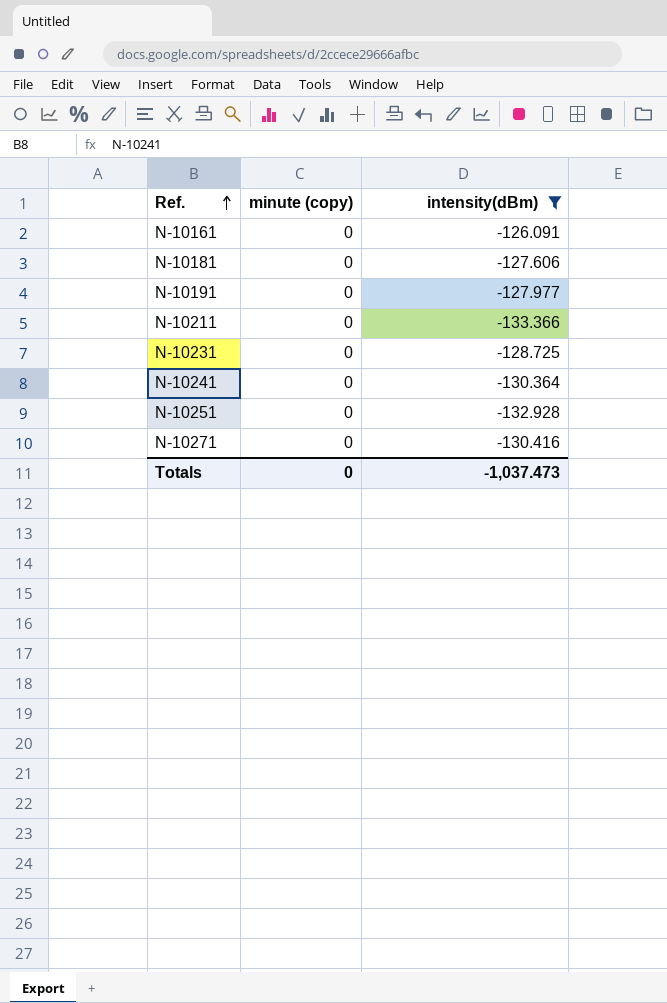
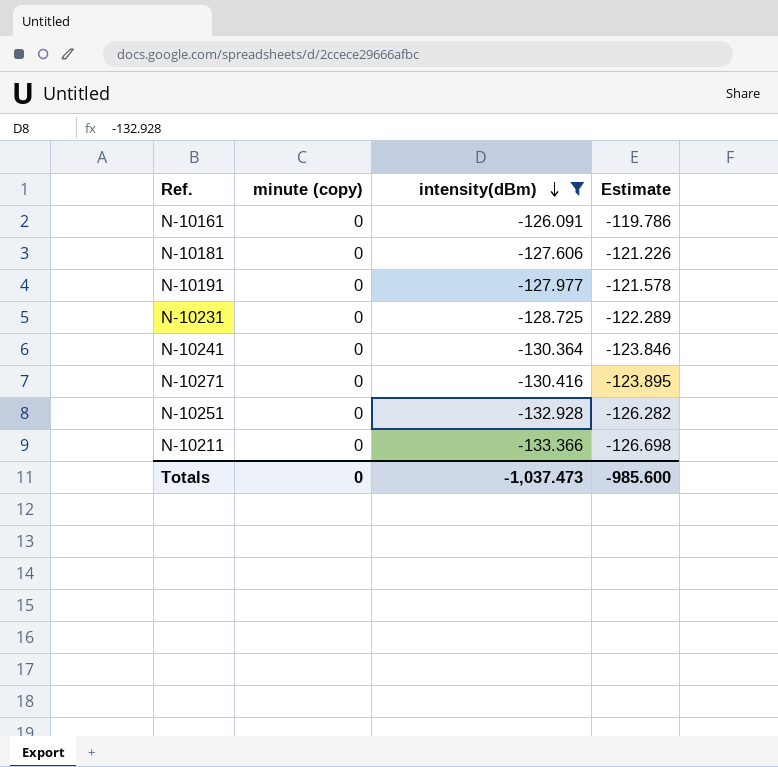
row order: Ref. ascending -> intensity(dBm) descending
column Estimate | formula: none -> [intensity(dBm)] * 0.95

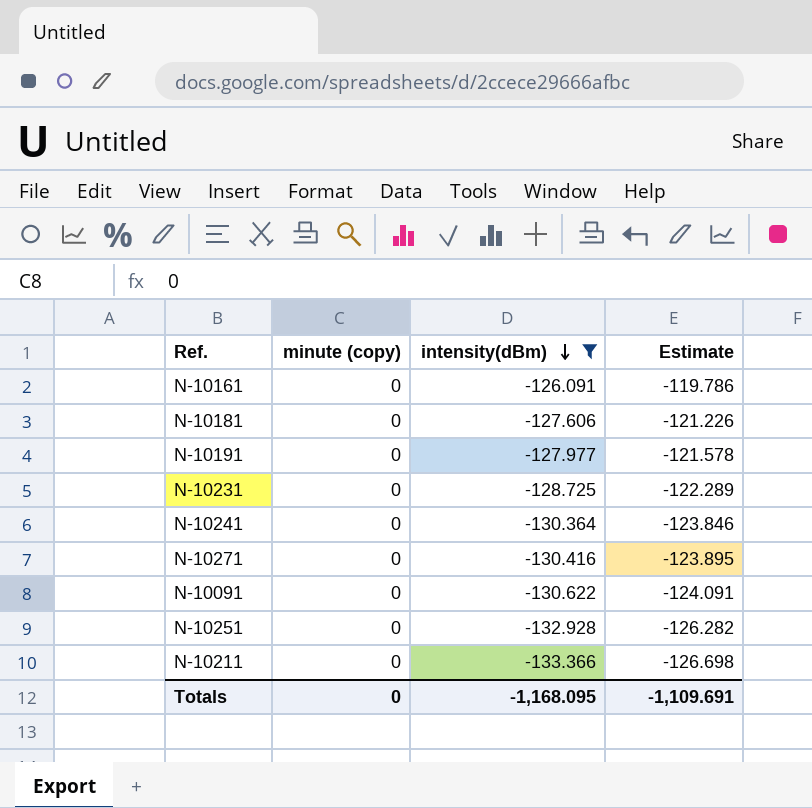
row N-10091: none -> 0 | -130.622 | -124.091
Totals | intensity(dBm): -1,037.473 -> -1,168.095
Totals | Estimate: -985.600 -> -1,109.691

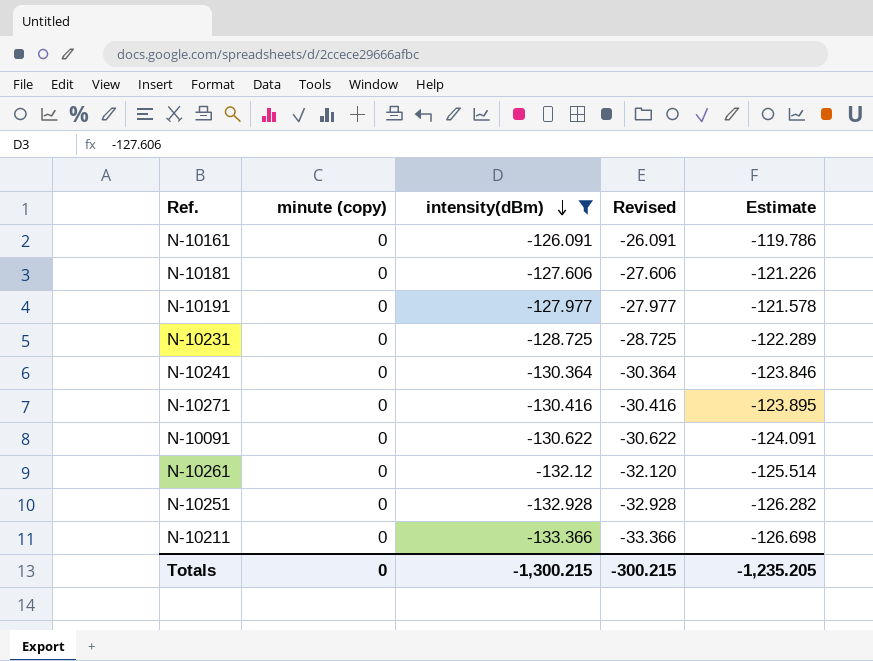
column Revised | formula: none -> [intensity(dBm)] + 100
row N-10261: none -> 0 | -132.12 | -32.120 | -125.514
Totals | intensity(dBm): -1,168.095 -> -1,300.215
Totals | Estimate: -1,109.691 -> -1,235.205

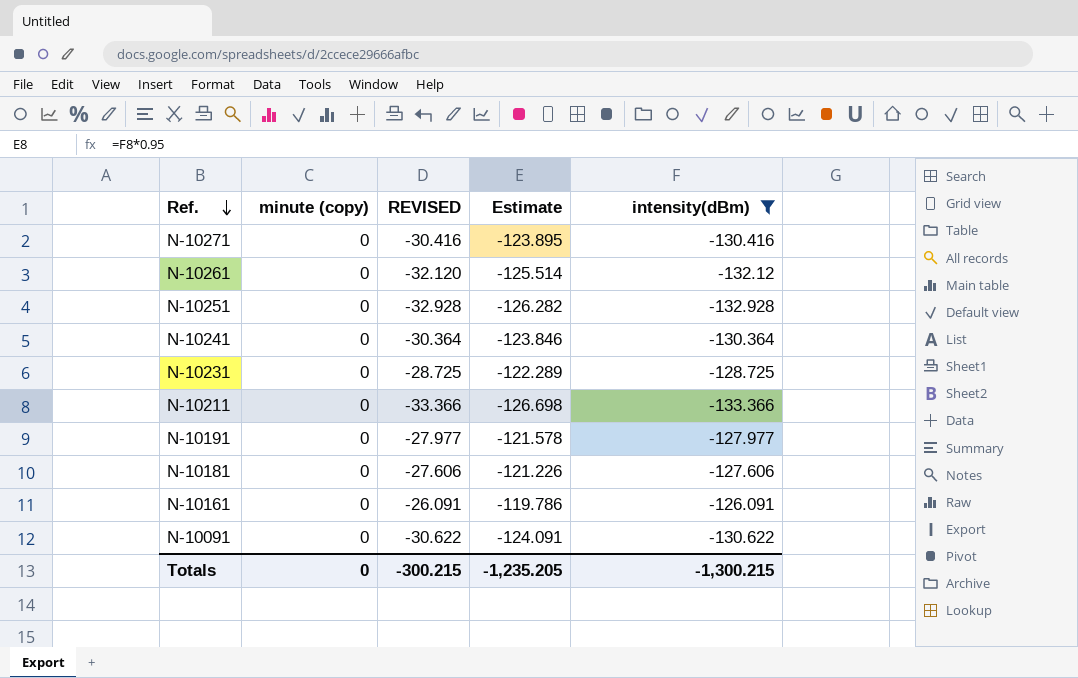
row order: intensity(dBm) descending -> Ref. descending
column name: Revised -> REVISED
column intensity(dBm) | position: 3 -> 5

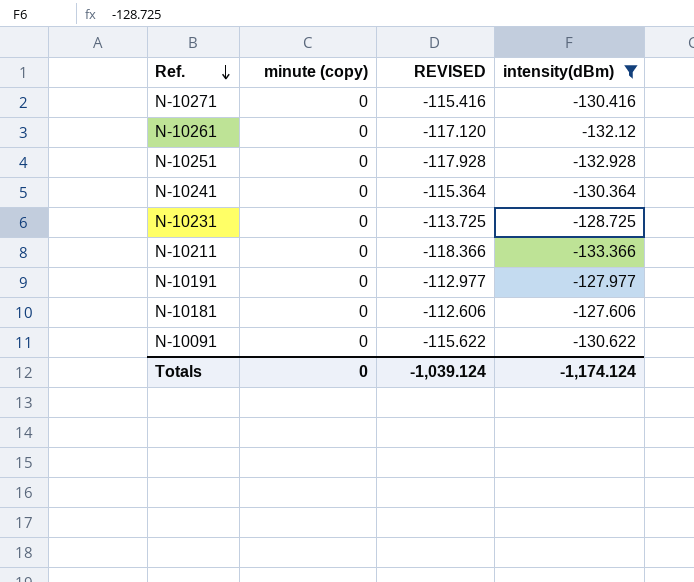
column Estimate | formula: [intensity(dBm)] * 0.95 -> none
column REVISED | formula: [intensity(dBm)] + 100 -> [intensity(dBm)] + 15
row N-10161: 0 | -26.091 | -119.786 | -126.091 -> none
Totals | REVISED: -300.215 -> -1,039.124
Totals | intensity(dBm): -1,300.215 -> -1,174.124

